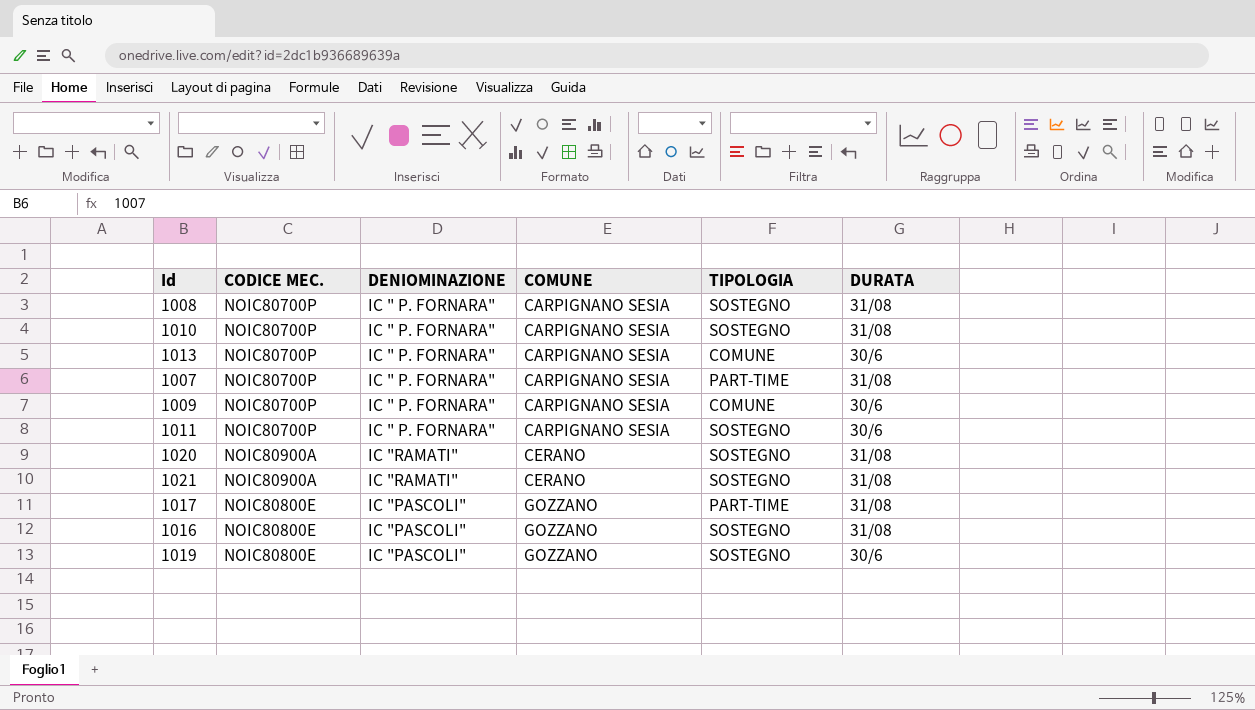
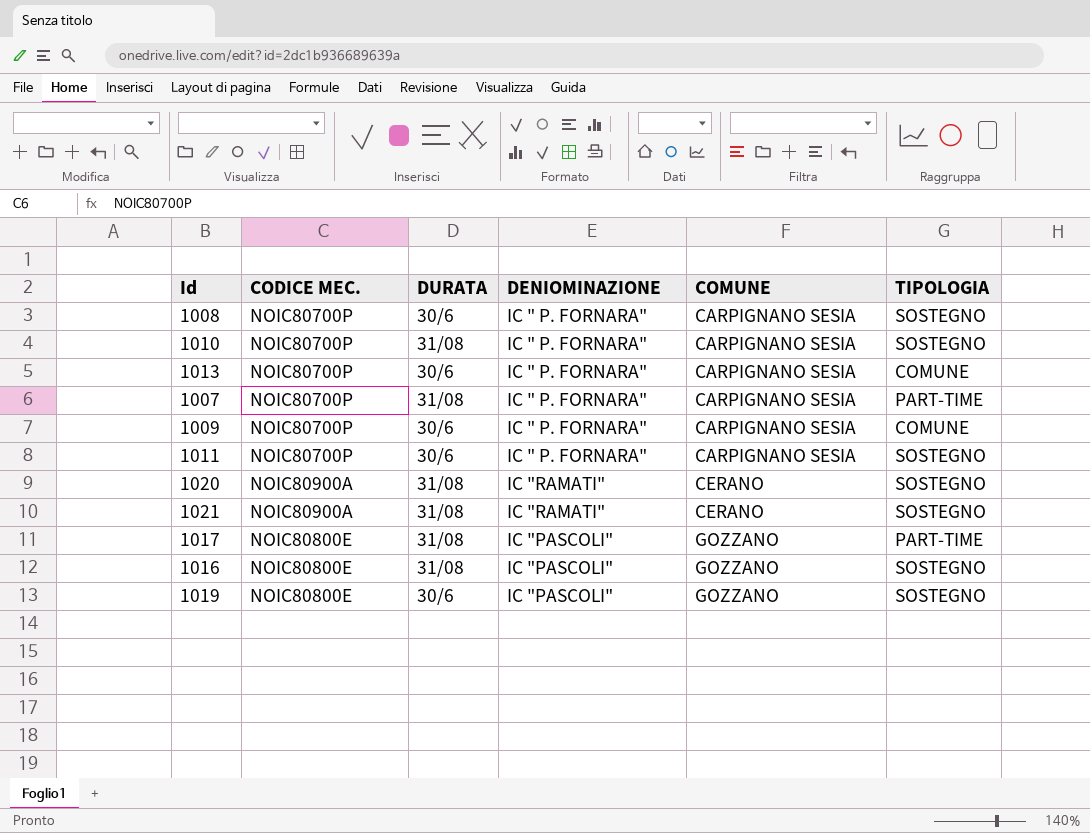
column DURATA | position: 6 -> 3
1008 | DURATA: 31/08 -> 30/6

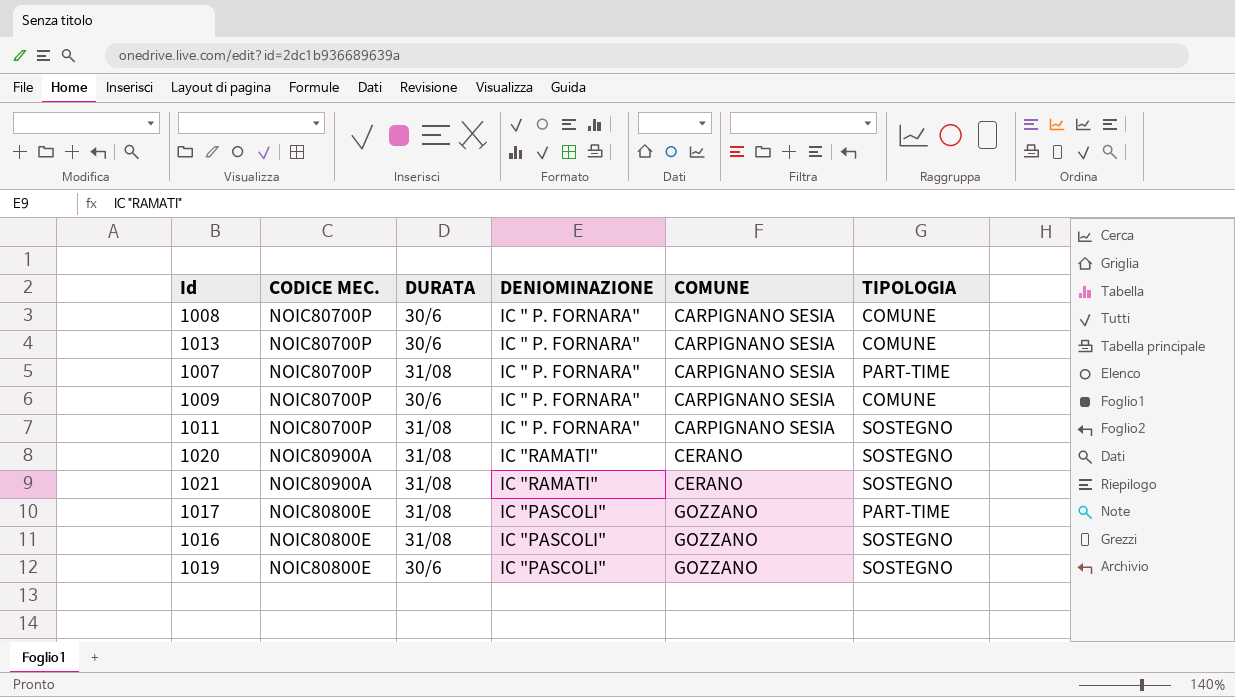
row 1010: NOIC80700P | 31/08 | IC " P. FORNARA" | CARPIGNANO SESIA | SOSTEGNO -> none
1008 | TIPOLOGIA: SOSTEGNO -> COMUNE
1011 | DURATA: 30/6 -> 31/08

